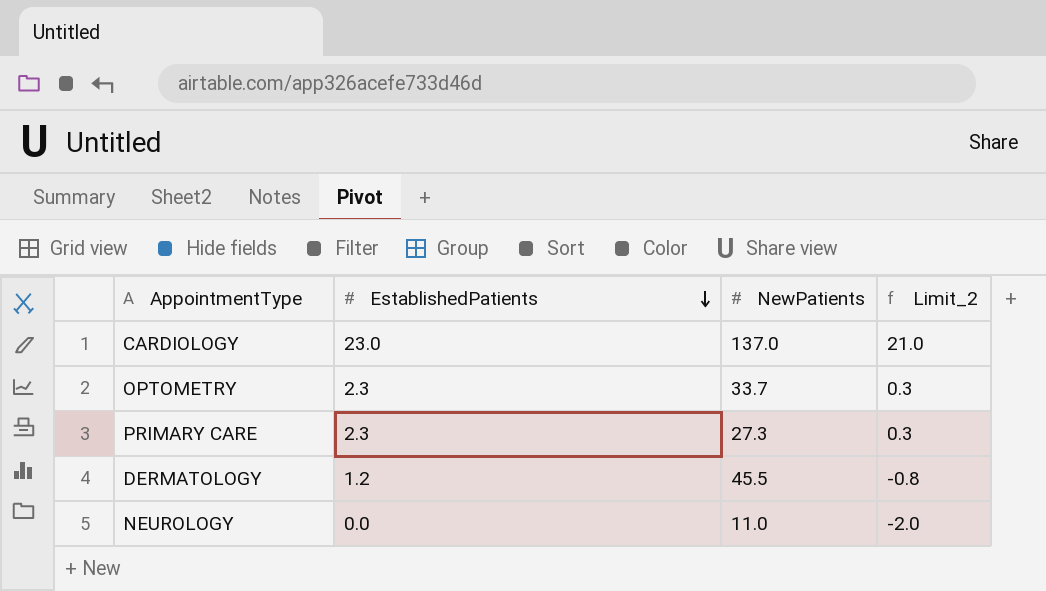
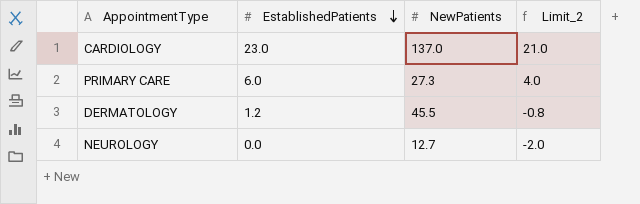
row OPTOMETRY: 2.3 | 33.7 | 0.3 -> none
PRIMARY CARE | EstablishedPatients: 2.3 -> 6.0
PRIMARY CARE | Limit_2: 0.3 -> 4.0
NEUROLOGY | NewPatients: 11.0 -> 12.7

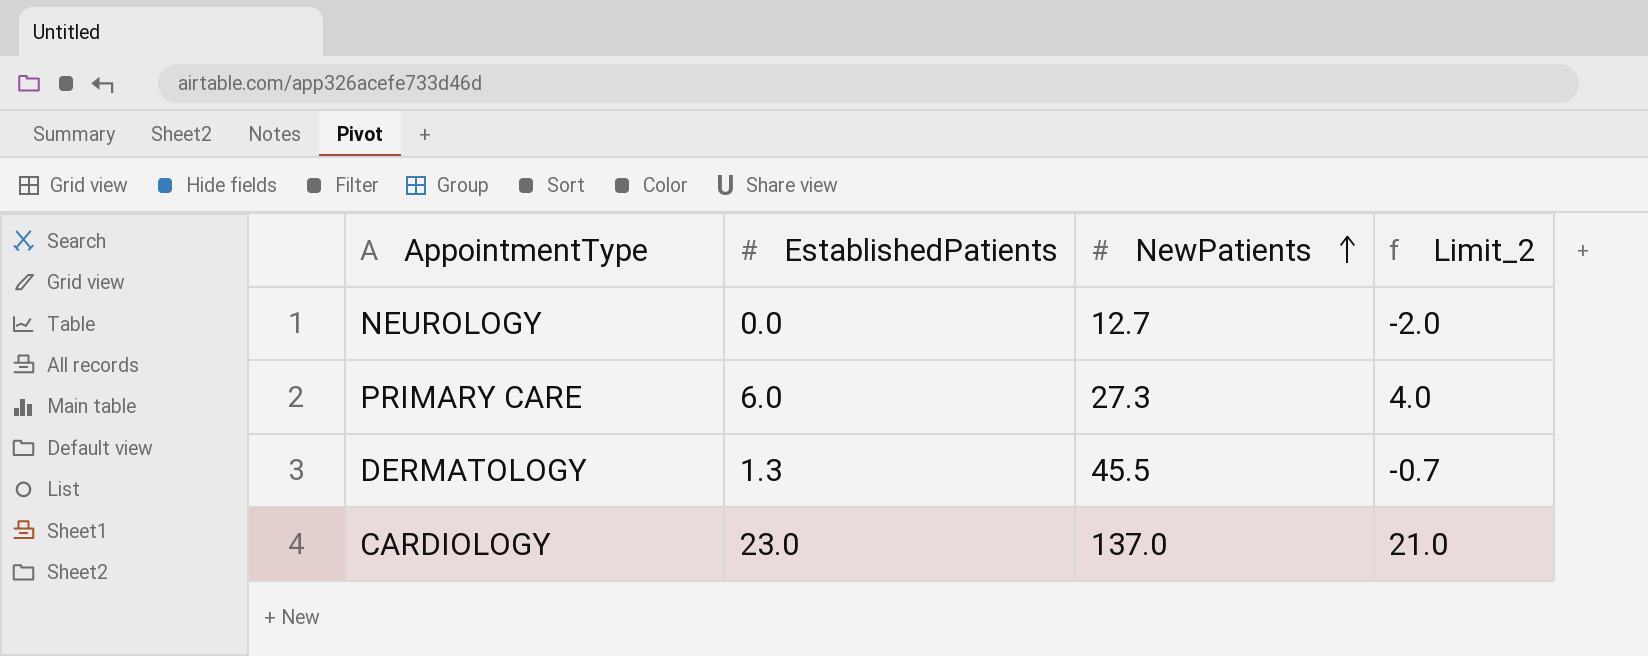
row order: EstablishedPatients descending -> NewPatients ascending
DERMATOLOGY | EstablishedPatients: 1.2 -> 1.3
DERMATOLOGY | Limit_2: -0.8 -> -0.7

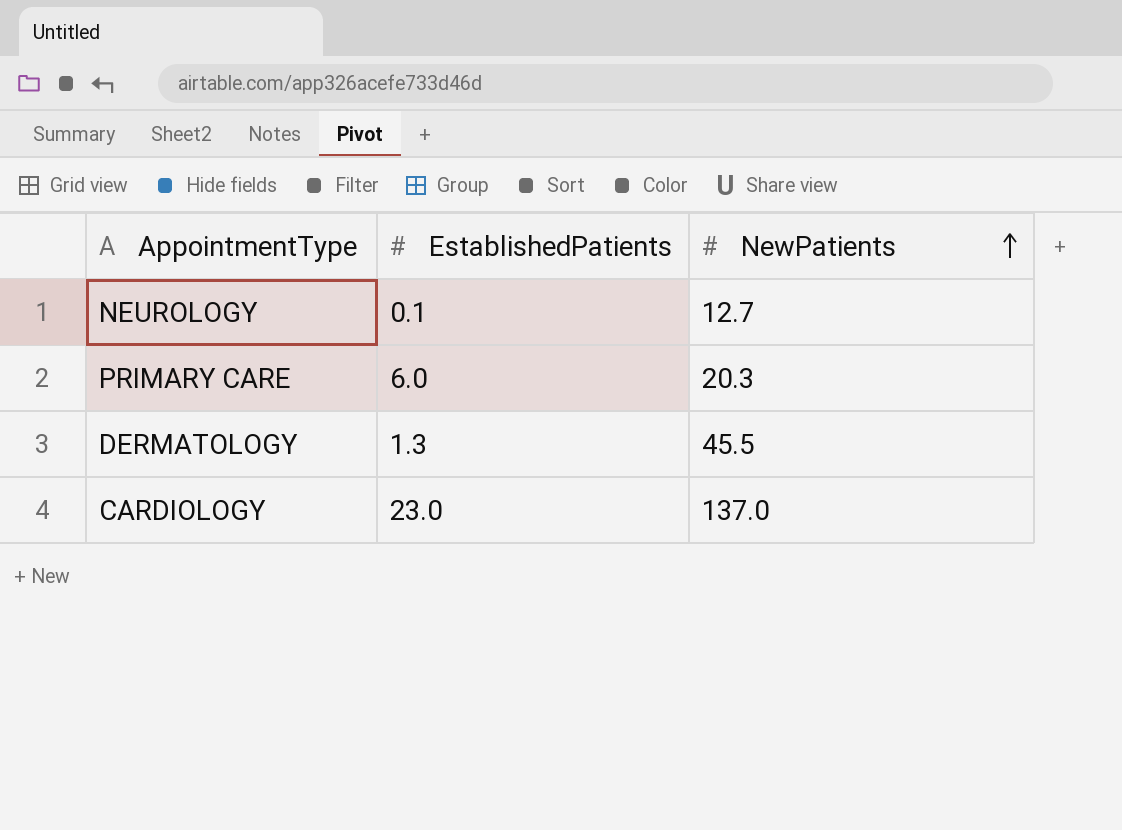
column Limit_2 | formula: [EstablishedPatients] - 2 -> none
NEUROLOGY | EstablishedPatients: 0.0 -> 0.1
PRIMARY CARE | NewPatients: 27.3 -> 20.3

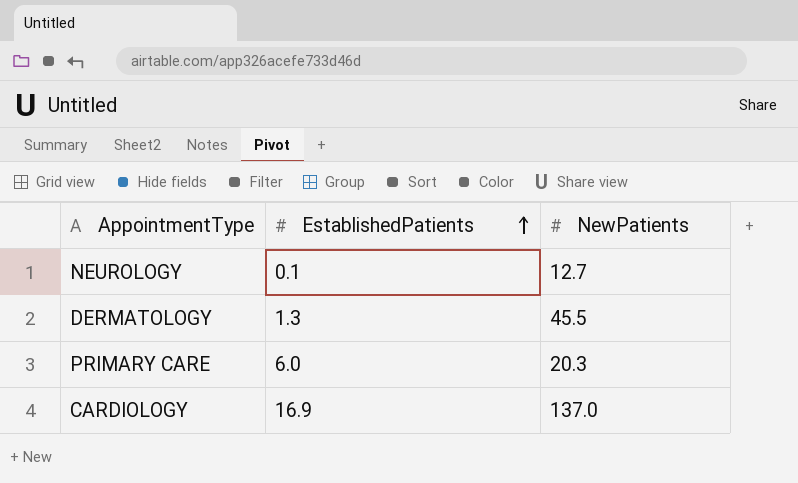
row order: NewPatients ascending -> EstablishedPatients ascending
CARDIOLOGY | EstablishedPatients: 23.0 -> 16.9

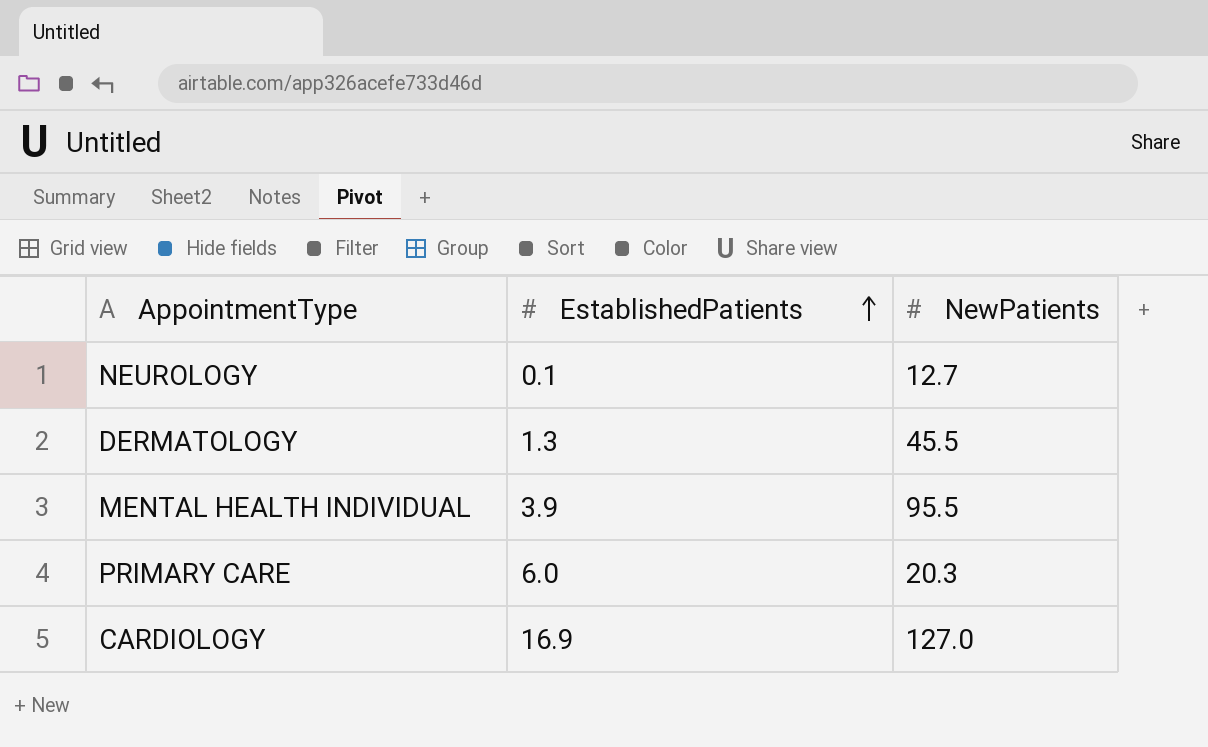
row MENTAL HEALTH INDIVIDUAL: none -> 3.9 | 95.5
CARDIOLOGY | NewPatients: 137.0 -> 127.0

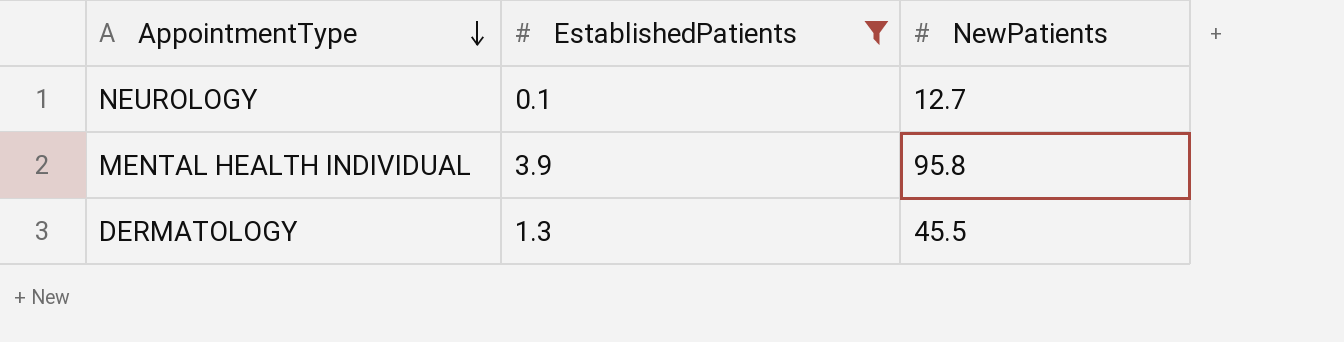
filter: none -> EstablishedPatients <= 3.9
row order: EstablishedPatients ascending -> AppointmentType descending
MENTAL HEALTH INDIVIDUAL | NewPatients: 95.5 -> 95.8

